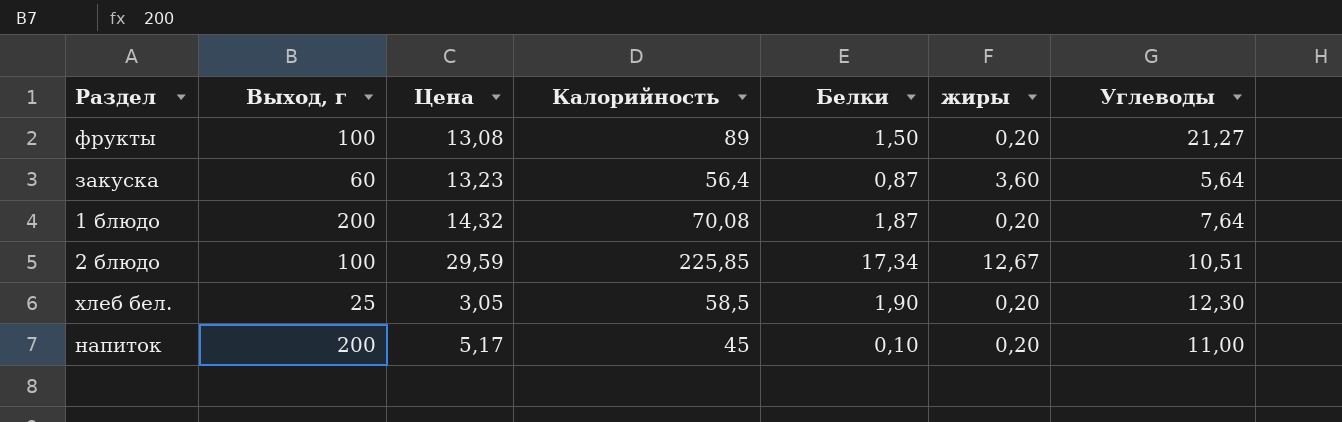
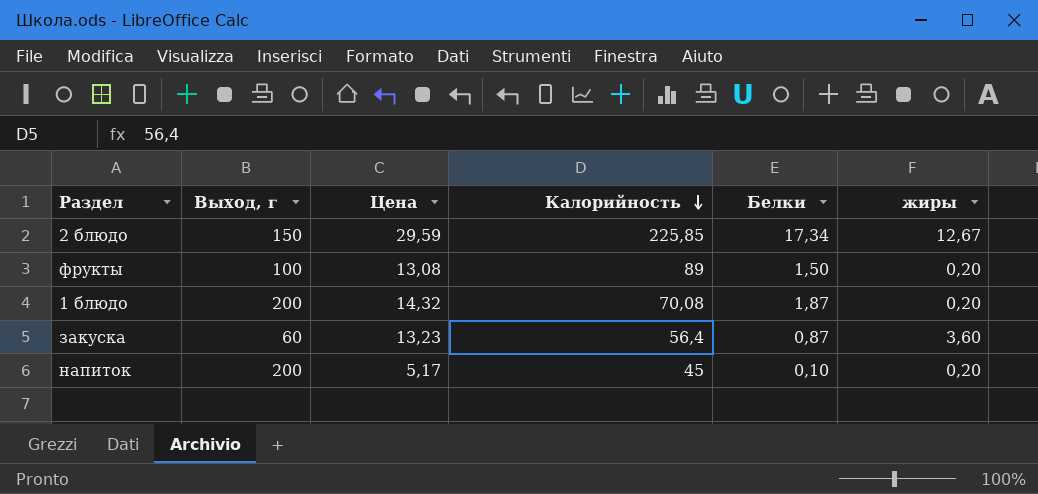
row order: none -> Калорийность descending
column Углеводы | position: 7 -> none
row хлеб бел.: 25 | 3,05 | 58,5 | 1,90 | 0,20 | 12,30 -> none
2 блюдо | Выход, г: 100 -> 150

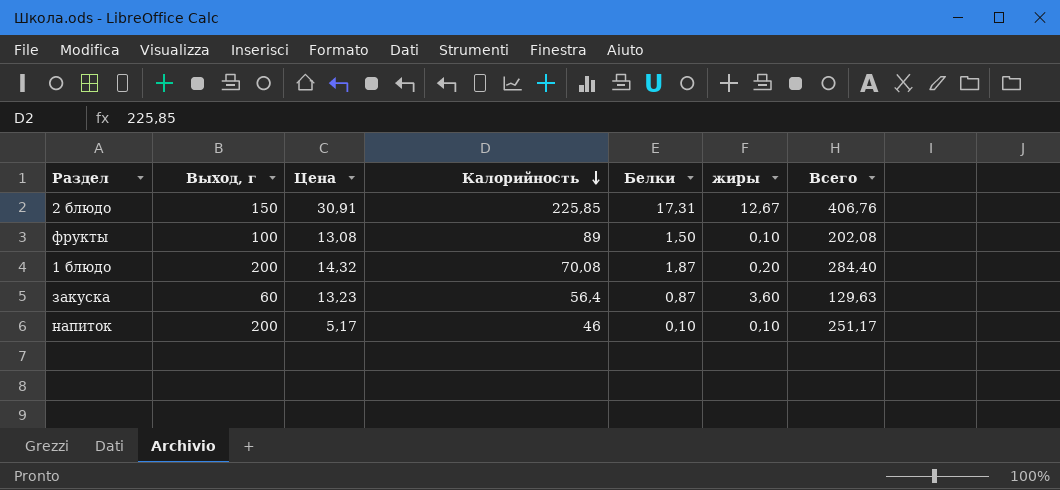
column Всего | formula: none -> [Выход, г] + [Цена] + [Калорийность]
2 блюдо | Цена: 29,59 -> 30,91
2 блюдо | Белки: 17,34 -> 17,31
фрукты | жиры: 0,20 -> 0,10
напиток | Калорийность: 45 -> 46
напиток | жиры: 0,20 -> 0,10

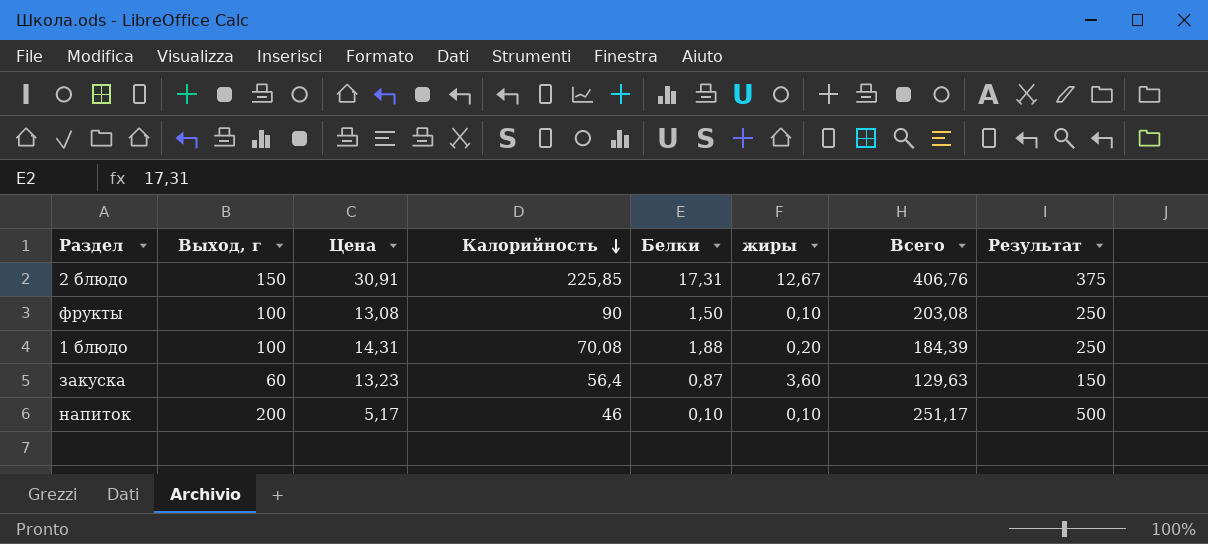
column Результат | formula: none -> [Выход, г] * 2,5
фрукты | Калорийность: 89 -> 90
фрукты | Всего: 202,08 -> 203,08
1 блюдо | Выход, г: 200 -> 100
1 блюдо | Цена: 14,32 -> 14,31
1 блюдо | Белки: 1,87 -> 1,88
1 блюдо | Всего: 284,40 -> 184,39

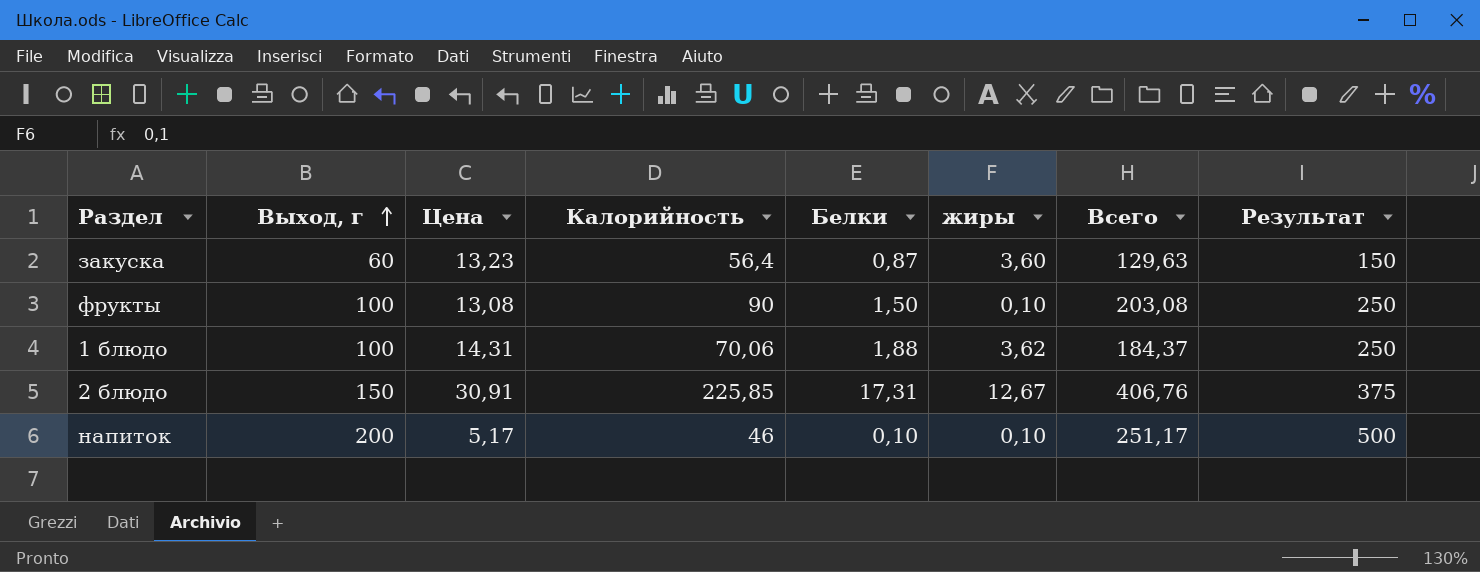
row order: Калорийность descending -> Выход, г ascending
1 блюдо | Калорийность: 70,08 -> 70,06
1 блюдо | жиры: 0,20 -> 3,62
1 блюдо | Всего: 184,39 -> 184,37

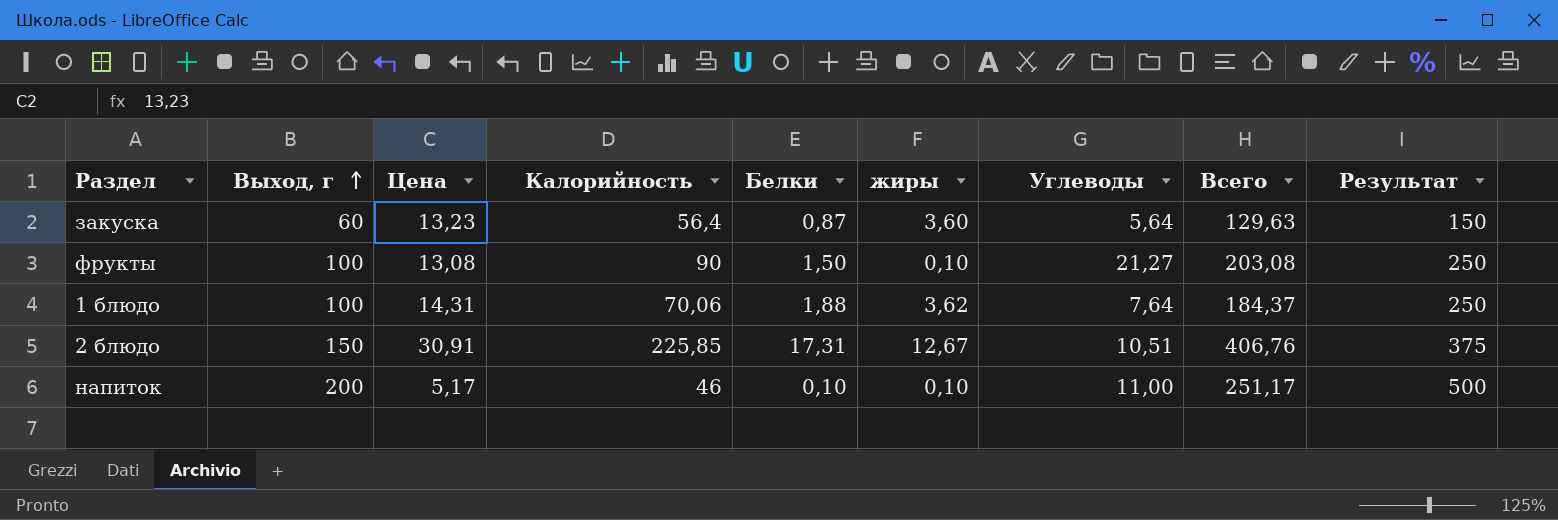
column Углеводы | position: none -> 7

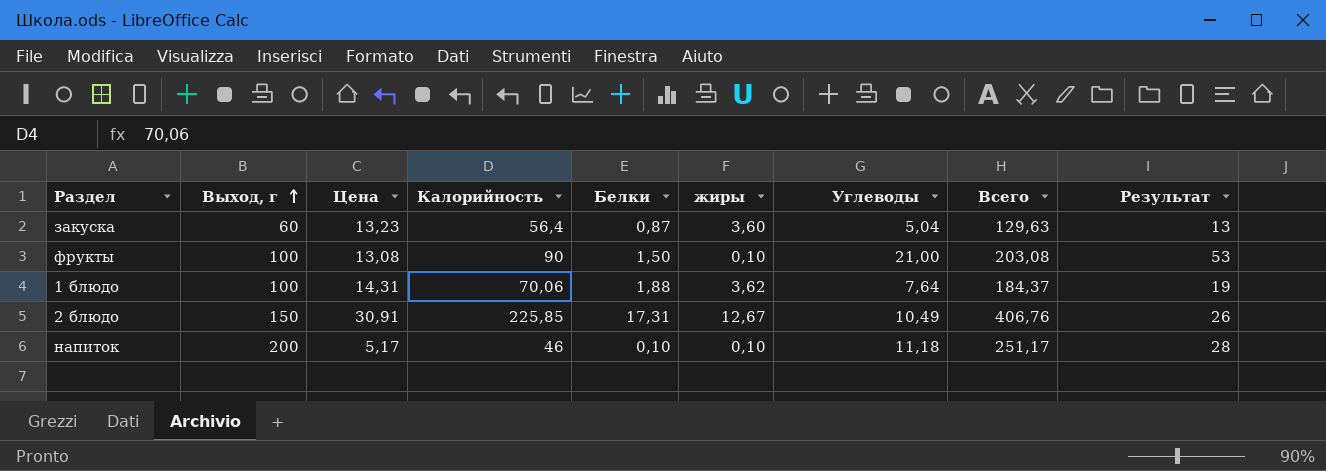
column Результат | formula: [Выход, г] * 2,5 -> [Углеводы] * 2,5
закуска | Углеводы: 5,64 -> 5,04
фрукты | Углеводы: 21,27 -> 21,00
2 блюдо | Углеводы: 10,51 -> 10,49
напиток | Углеводы: 11,00 -> 11,18

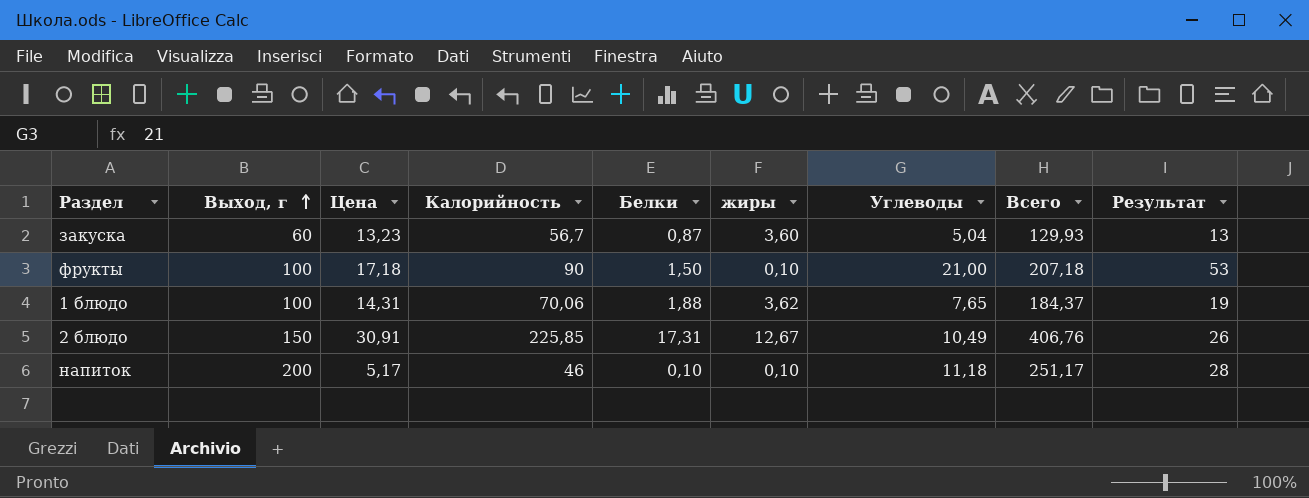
закуска | Калорийность: 56,4 -> 56,7
закуска | Всего: 129,63 -> 129,93
фрукты | Цена: 13,08 -> 17,18
фрукты | Всего: 203,08 -> 207,18
1 блюдо | Углеводы: 7,64 -> 7,65

